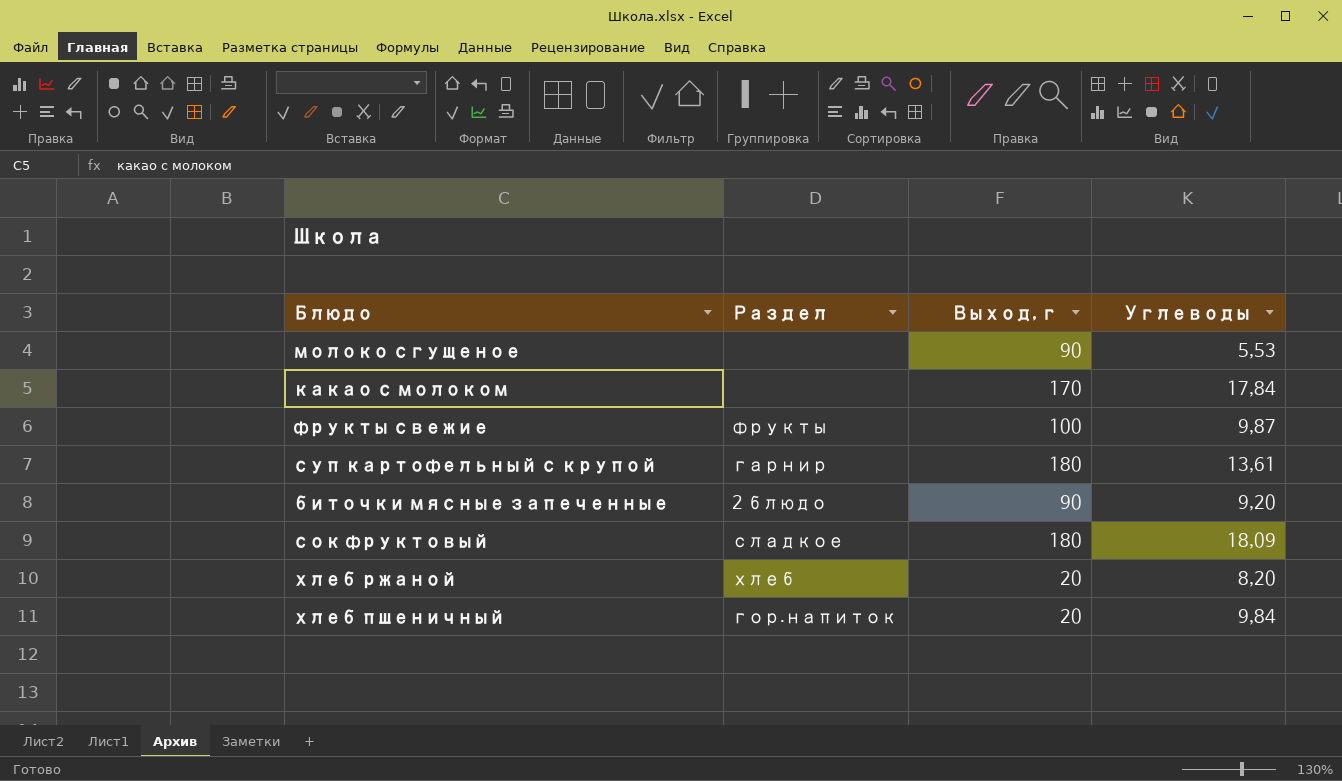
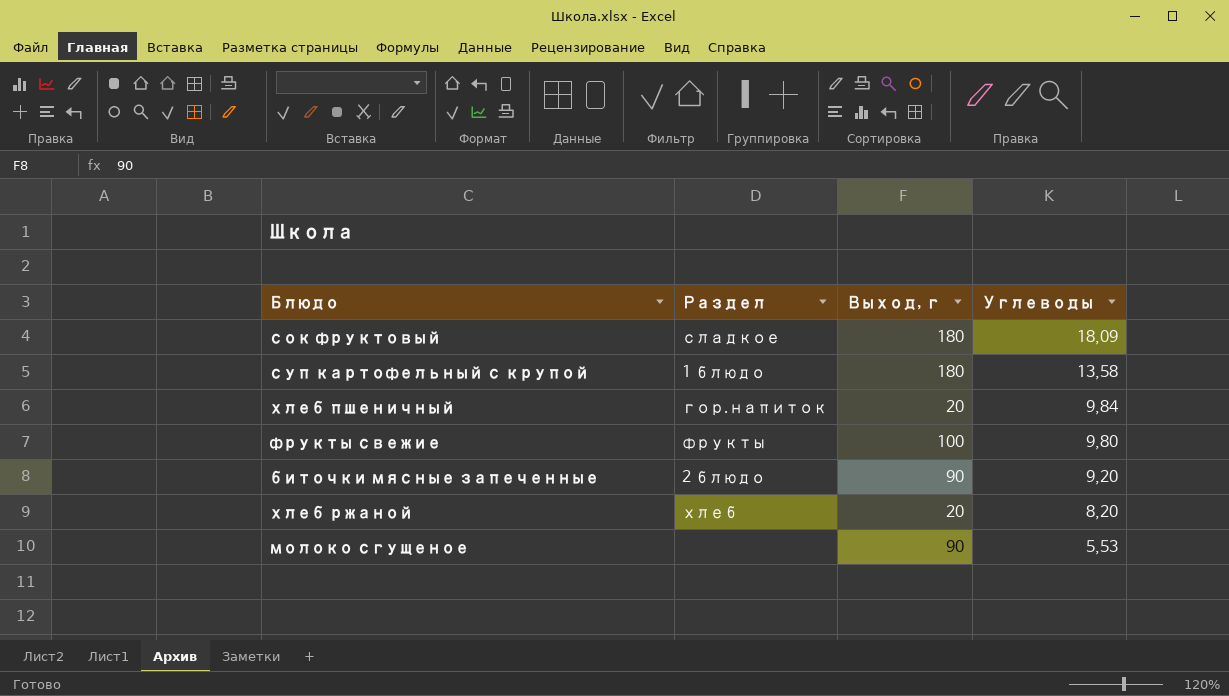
row order: none -> Углеводы descending
row какао с молоком: none | 170 | 17,84 -> none
суп картофельный с крупой | Раздел: гарнир -> 1 блюдо
суп картофельный с крупой | Углеводы: 13,61 -> 13,58
фрукты свежие | Углеводы: 9,87 -> 9,80

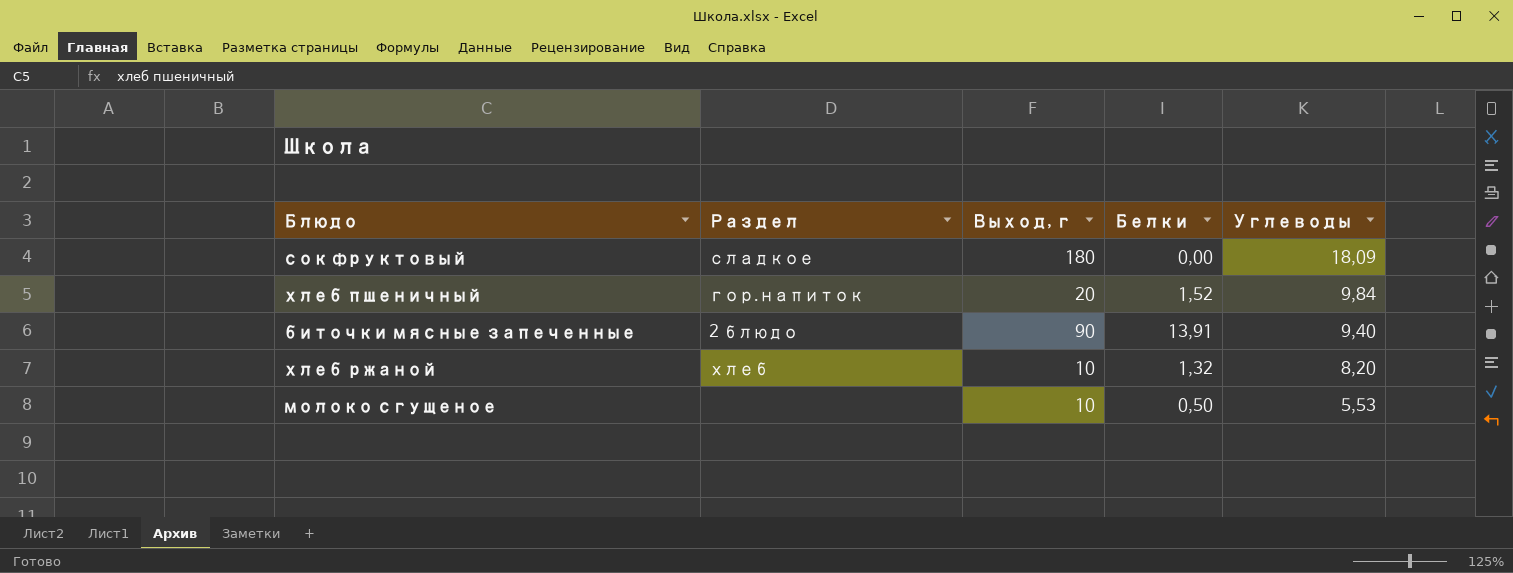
column Белки | position: none -> 4
row суп картофельный с крупой: 1 блюдо | 180 | 13,58 -> none
row фрукты свежие: фрукты | 100 | 9,80 -> none
биточки мясные запеченные | Углеводы: 9,20 -> 9,40
хлеб ржаной | Выход, г: 20 -> 10
молоко сгущеное | Выход, г: 90 -> 10

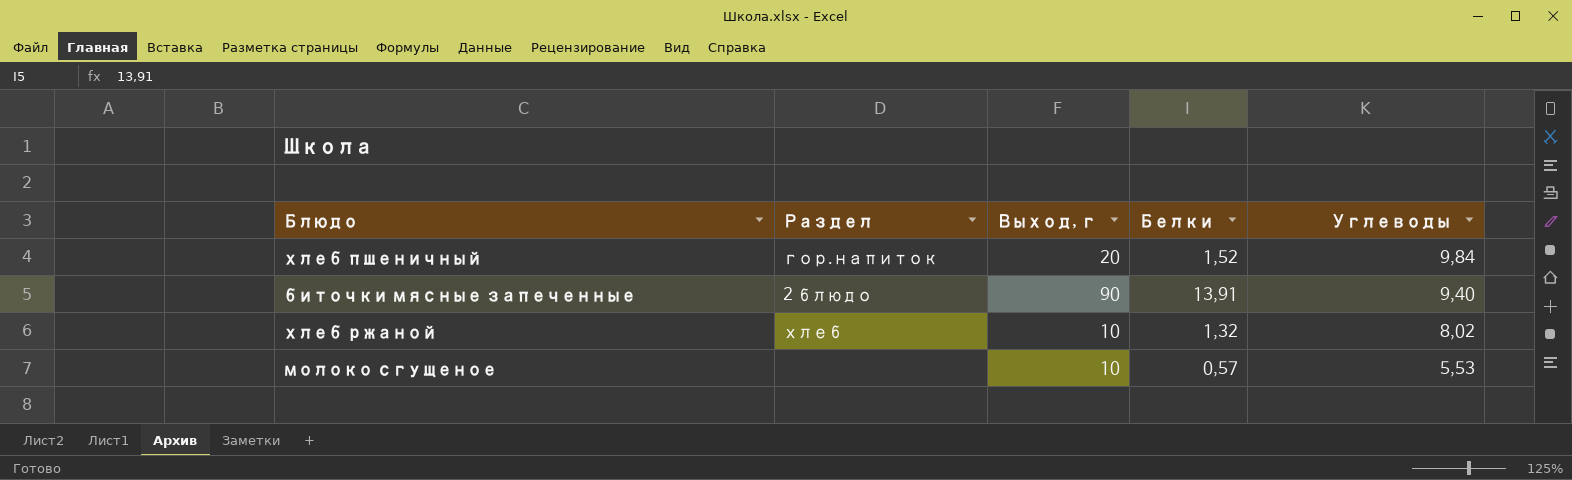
row сок фруктовый: сладкое | 180 | 0,00 | 18,09 -> none
хлеб ржаной | Углеводы: 8,20 -> 8,02
молоко сгущеное | Белки: 0,50 -> 0,57

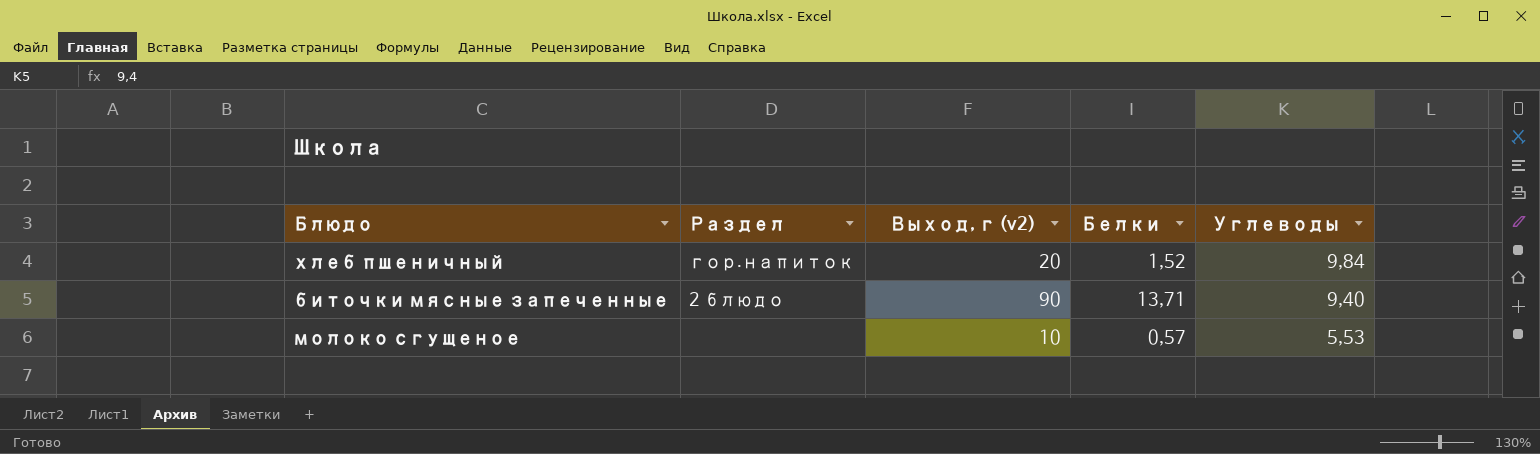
column name: Выход, г -> Выход, г (v2)
row хлеб ржаной: хлеб | 10 | 1,32 | 8,02 -> none
биточки мясные запеченные | Белки: 13,91 -> 13,71

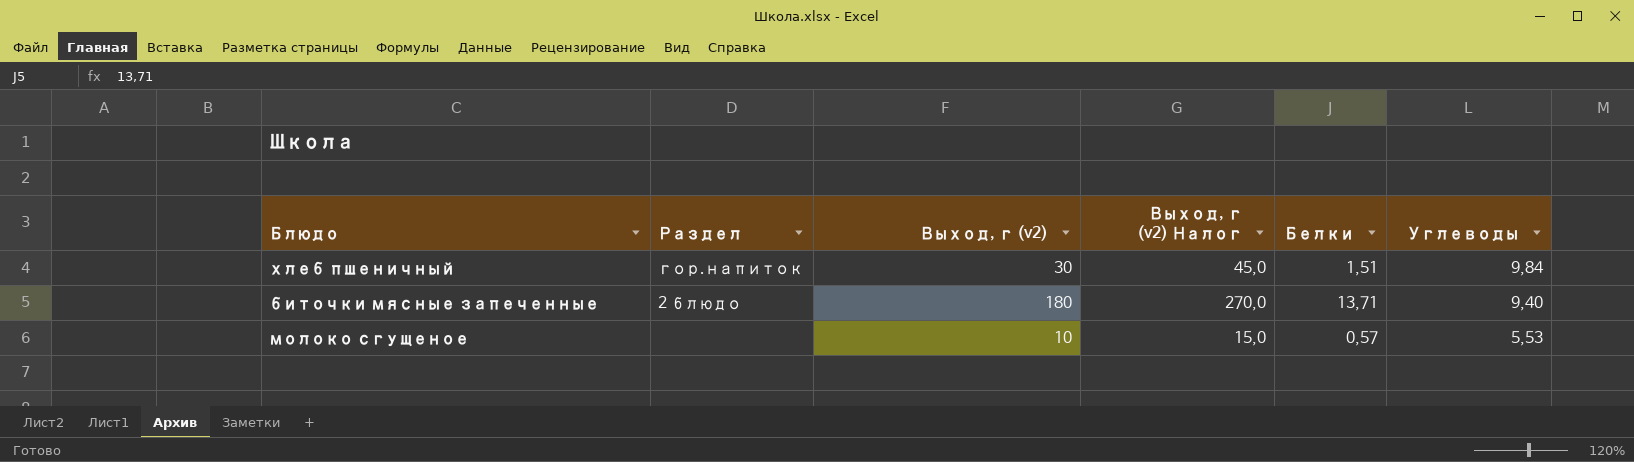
column Выход, г (v2) Налог | formula: none -> [Выход, г (v2)] * 1,5
хлеб пшеничный | Выход, г (v2): 20 -> 30
хлеб пшеничный | Белки: 1,52 -> 1,51
биточки мясные запеченные | Выход, г (v2): 90 -> 180

